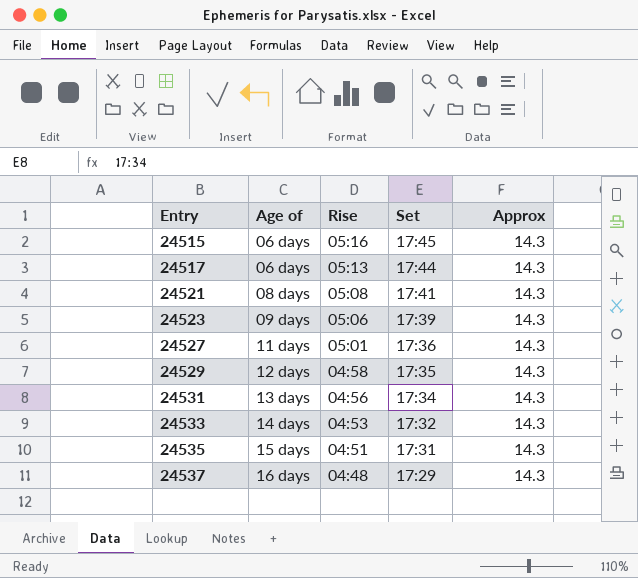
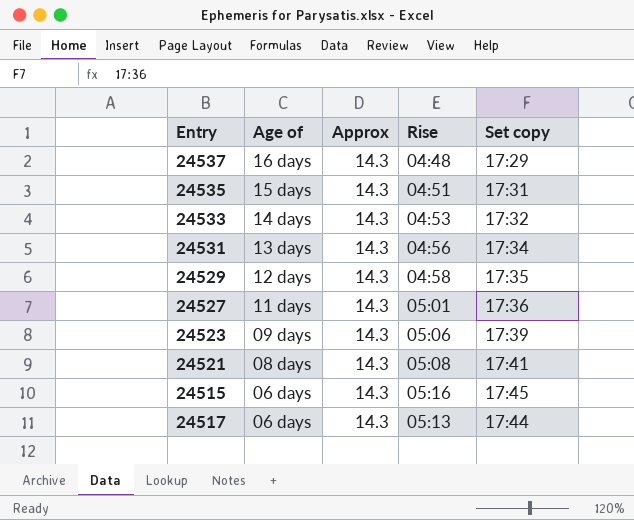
row order: Entry ascending -> Age of descending
column Approx | position: 5 -> 3
column name: Set -> Set copy

